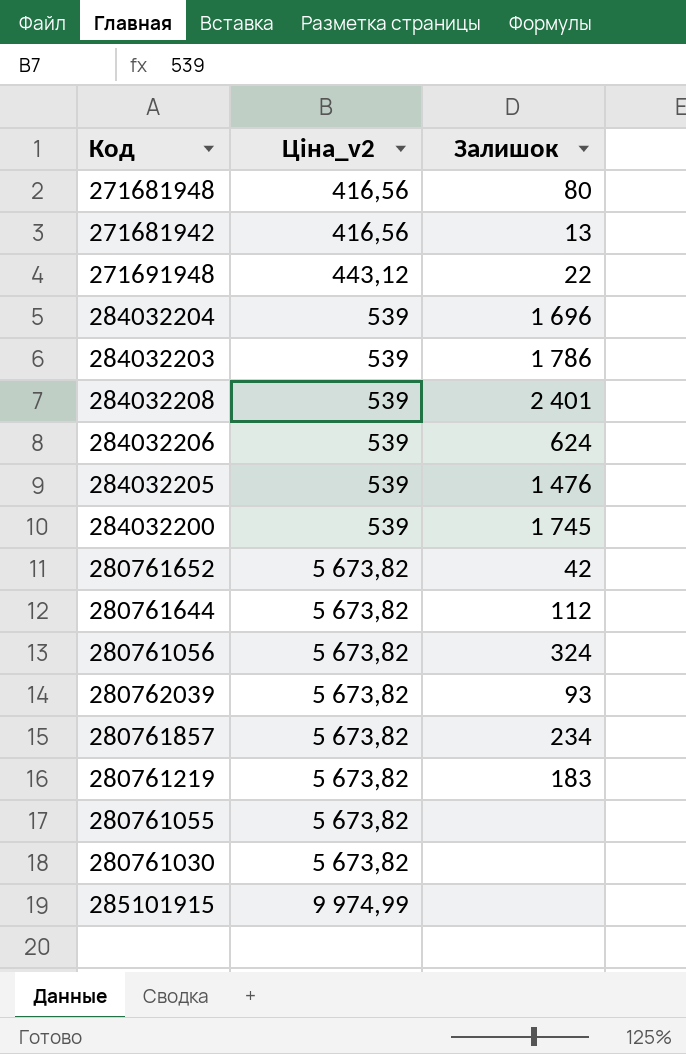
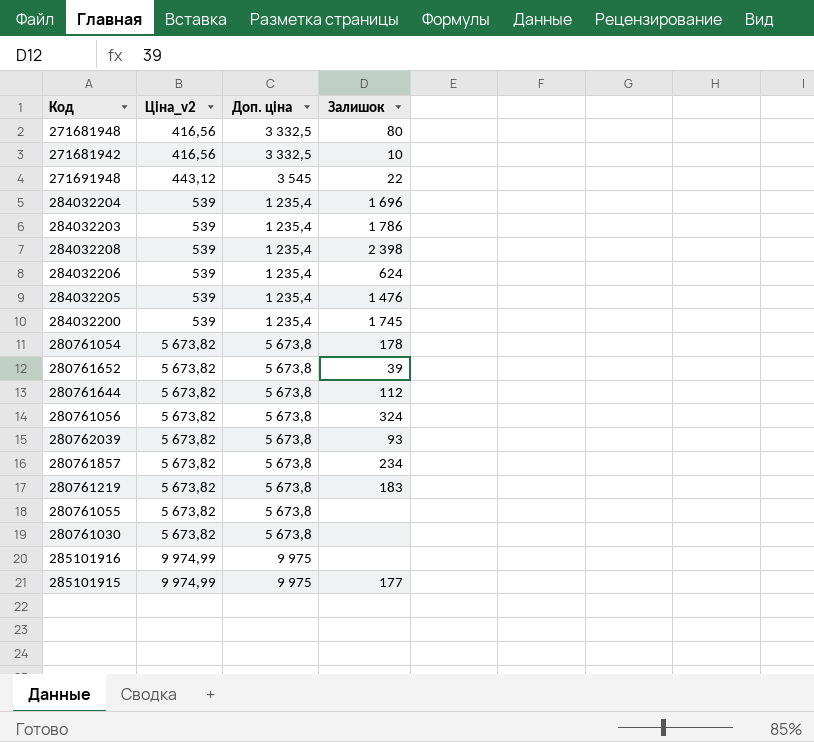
column Доп. ціна | position: none -> 3
271681942 | Залишок: 13 -> 10
284032208 | Залишок: 2 401 -> 2 398
row 280761054: none -> 5 673,82 | 5 673,8 | 178
280761652 | Залишок: 42 -> 39
row 285101916: none -> 9 974,99 | 9 975 | none
285101915 | Залишок: none -> 177

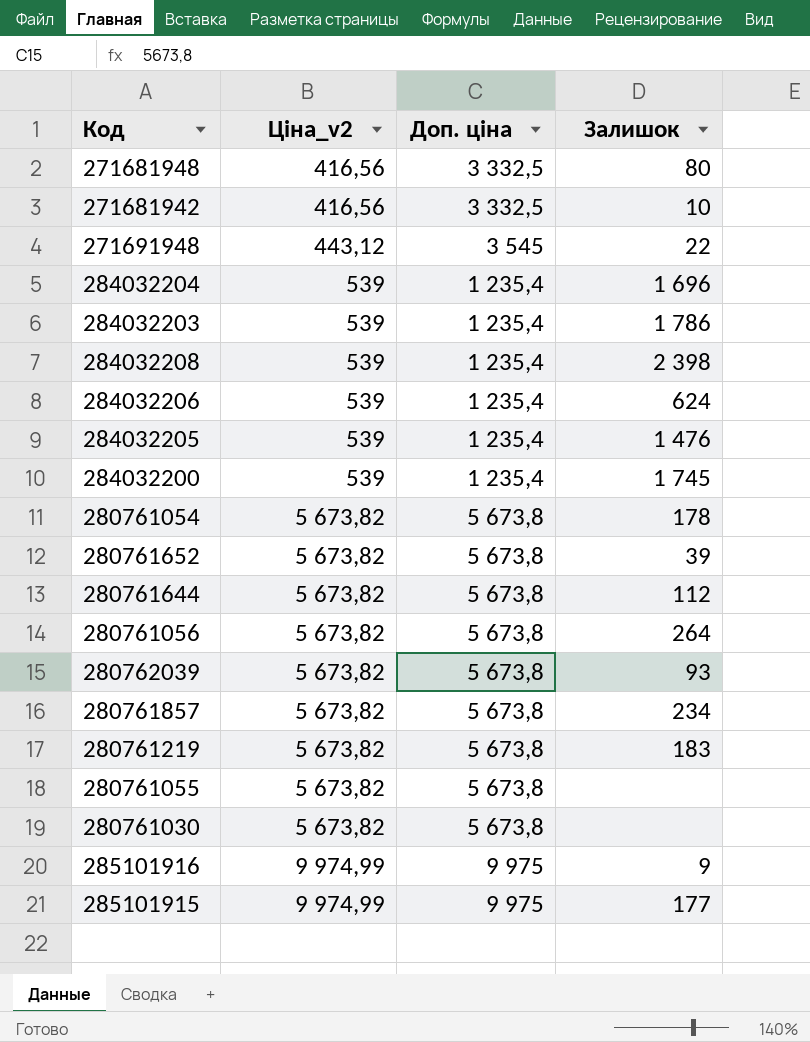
280761056 | Залишок: 324 -> 264
285101916 | Залишок: none -> 9

